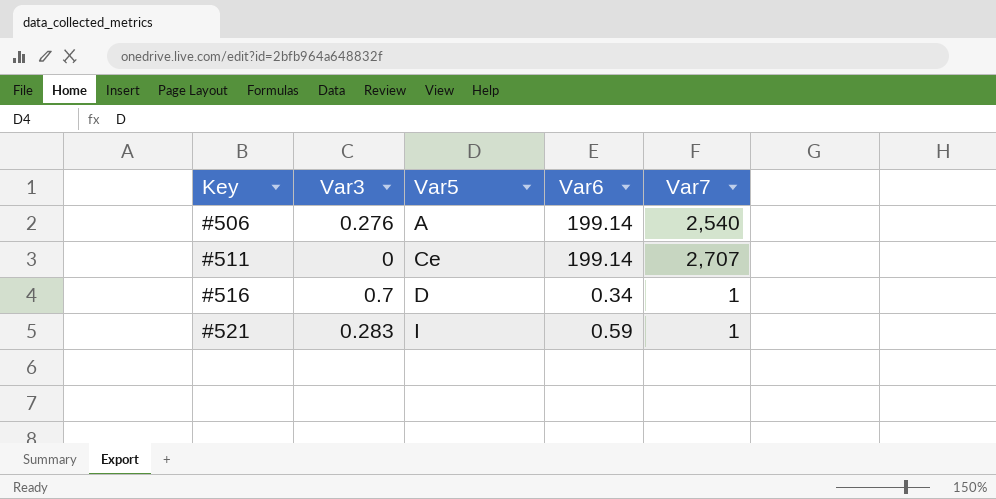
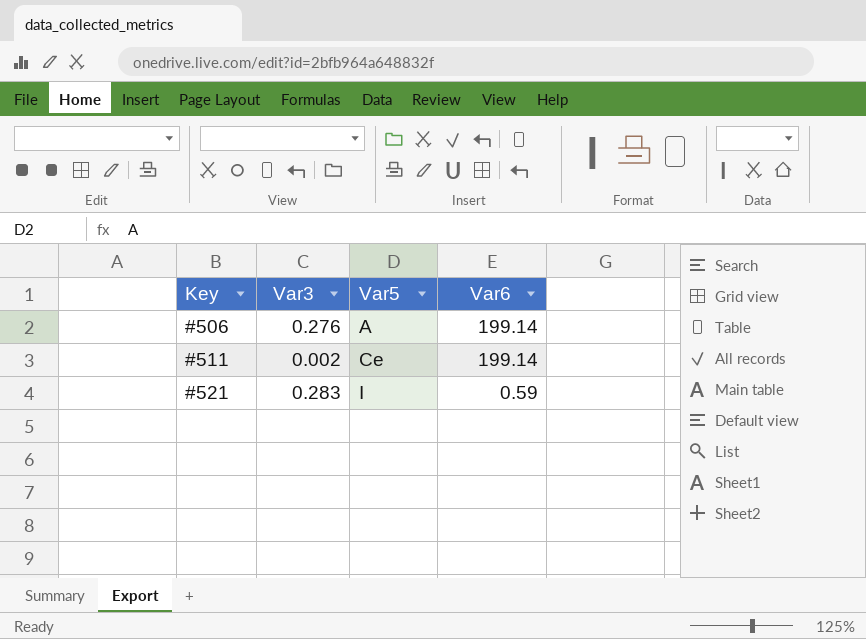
column Var7 | position: 5 -> none
row #516: 0.7 | D | 0.34 | 1 -> none
#511 | Var3: 0 -> 0.002

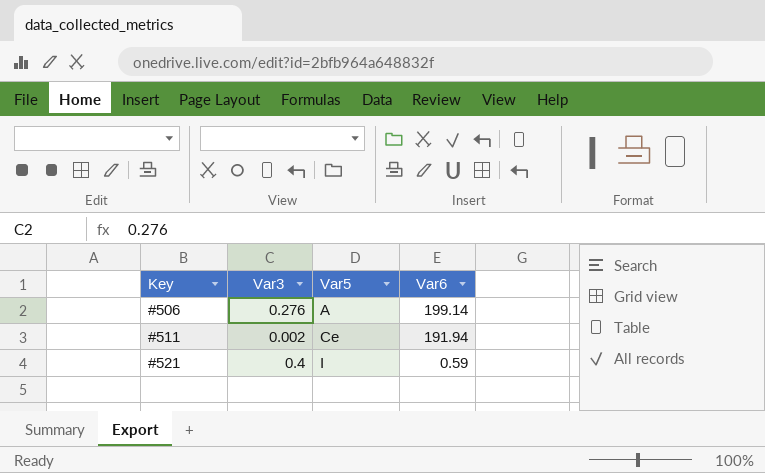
#511 | Var6: 199.14 -> 191.94
#521 | Var3: 0.283 -> 0.4

